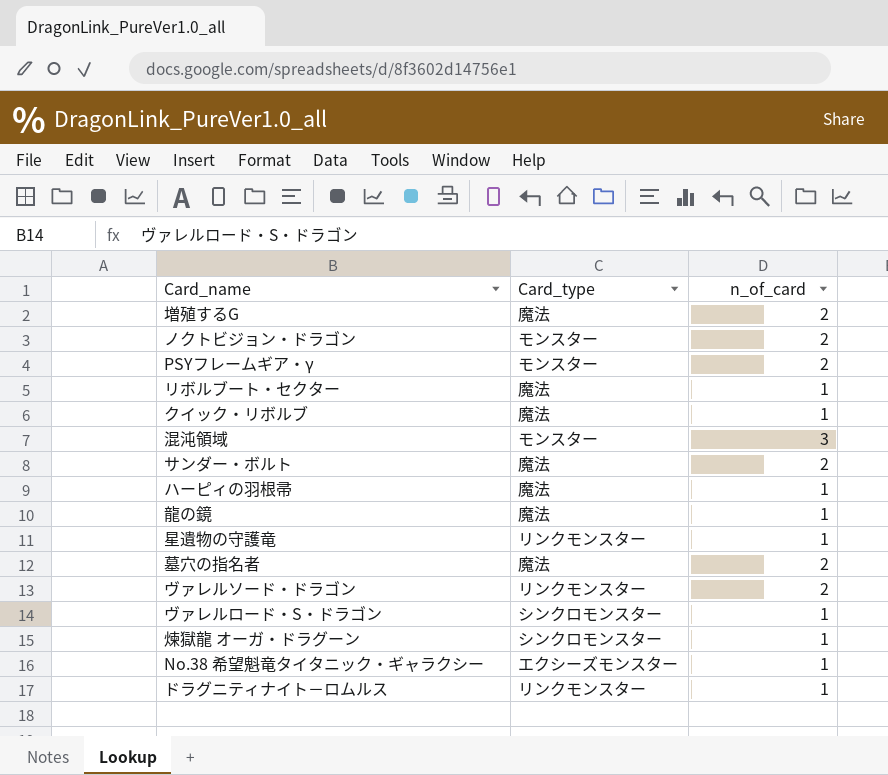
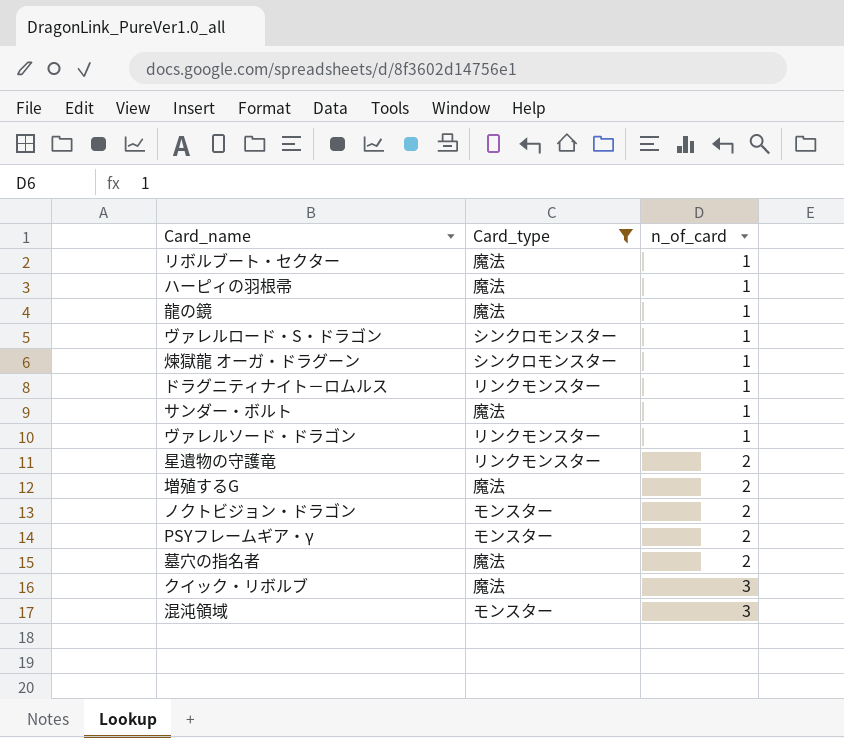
filter: none -> Card_type != エクシーズモンスター
row order: none -> n_of_card ascending
サンダー・ボルト | n_of_card: 2 -> 1
ヴァレルソード・ドラゴン | n_of_card: 2 -> 1
星遺物の守護竜 | n_of_card: 1 -> 2
クイック・リボルブ | n_of_card: 1 -> 3

